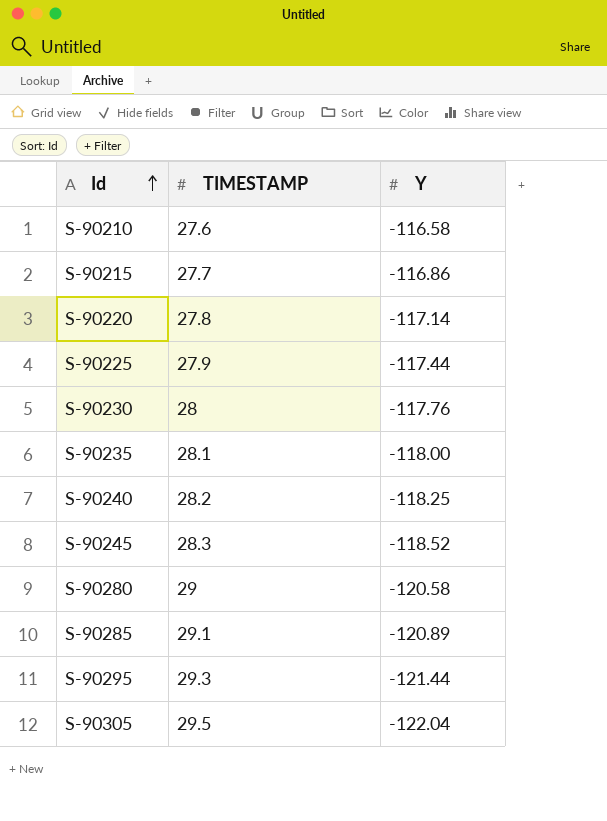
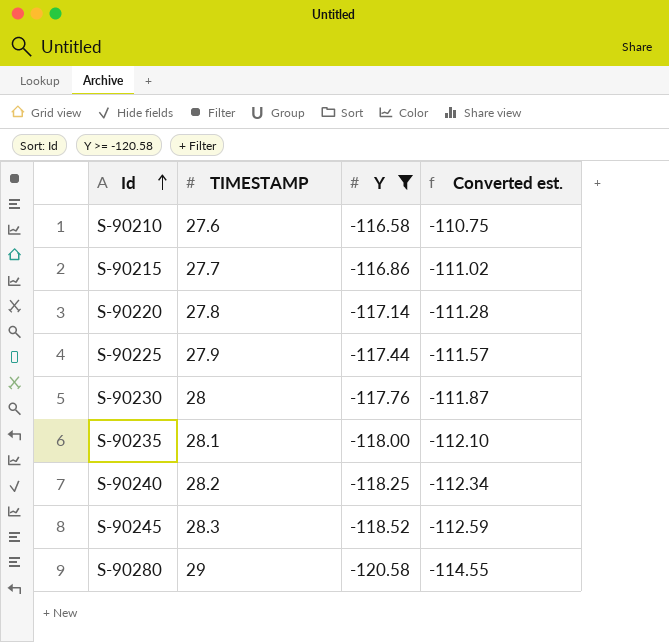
filter: none -> Y >= -120.58
column Converted est. | formula: none -> [Y] * 0.95

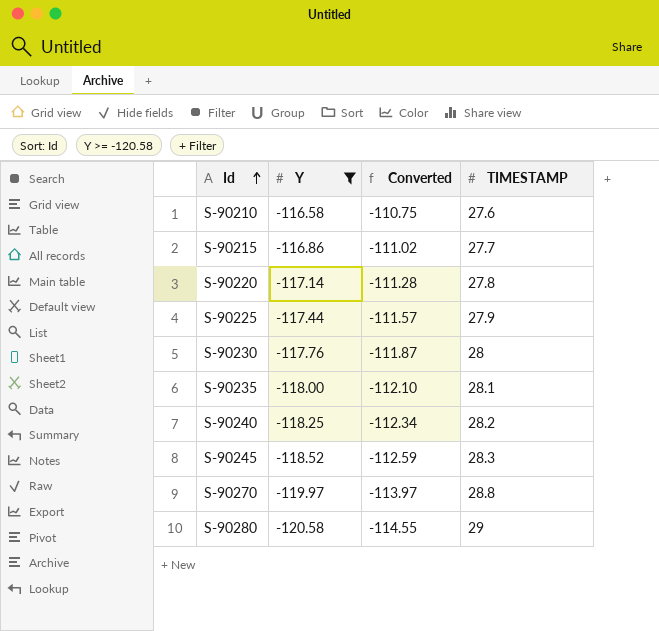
column name: Converted est. -> Converted
column TIMESTAMP | position: 2 -> 4
row S-90270: none -> -119.97 | -113.97 | 28.8

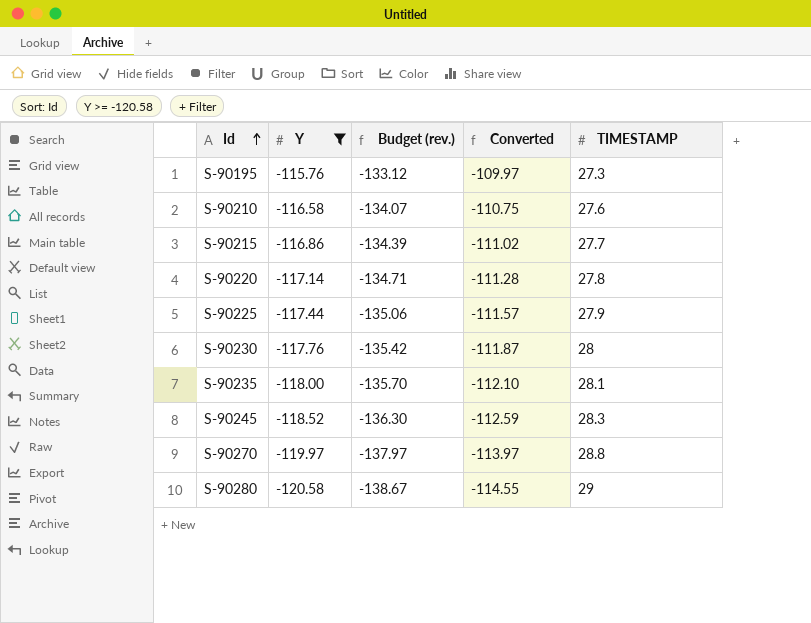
column Budget (rev.) | formula: none -> [Y] * 1.15
row S-90240: -118.25 | -112.34 | 28.2 -> none
row S-90195: none -> -115.76 | -133.12 | -109.97 | 27.3

